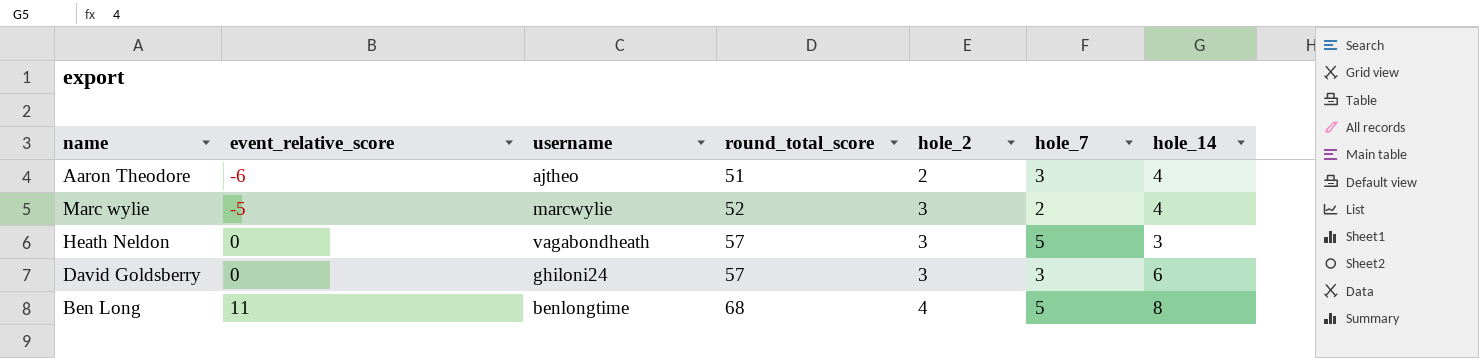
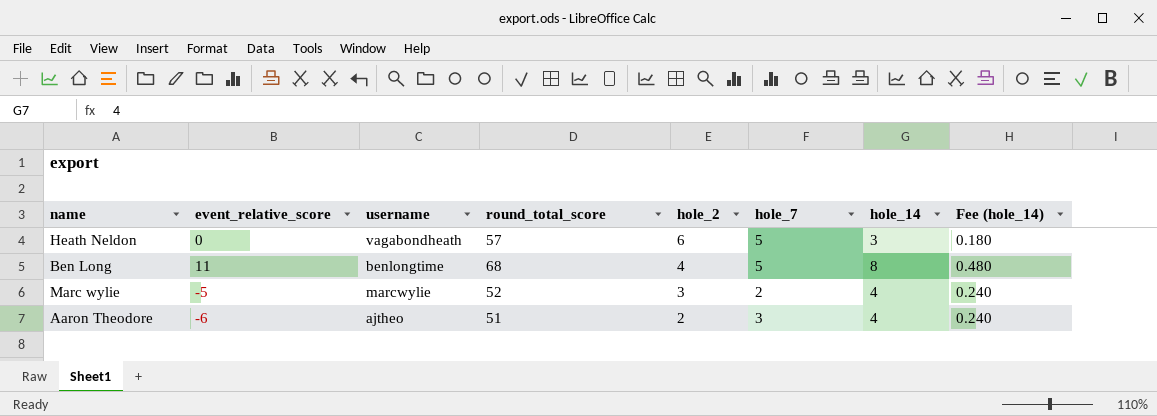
row order: event_relative_score ascending -> hole_2 descending
column Fee (hole_14) | formula: none -> [hole_14] * 0.06
row David Goldsberry: 0 | ghiloni24 | 57 | 3 | 3 | 6 -> none
Heath Neldon | hole_2: 3 -> 6

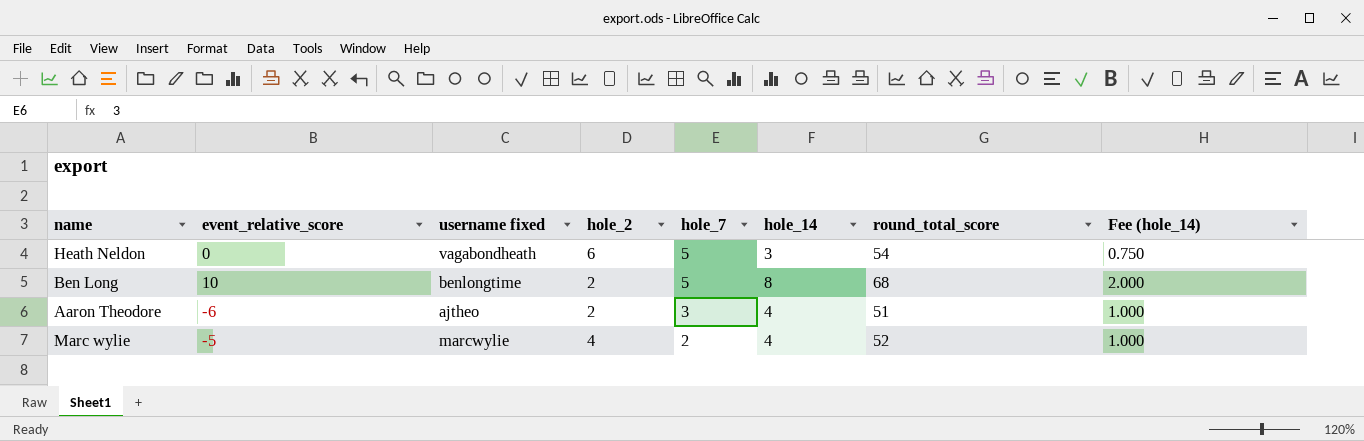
row order: hole_2 descending -> hole_7 descending
column name: username -> username fixed
column round_total_score | position: 4 -> 7
column Fee (hole_14) | formula: [hole_14] * 0.06 -> [hole_14] * 0.25
Heath Neldon | round_total_score: 57 -> 54
Ben Long | event_relative_score: 11 -> 10
Ben Long | hole_2: 4 -> 2
Marc wylie | hole_2: 3 -> 4

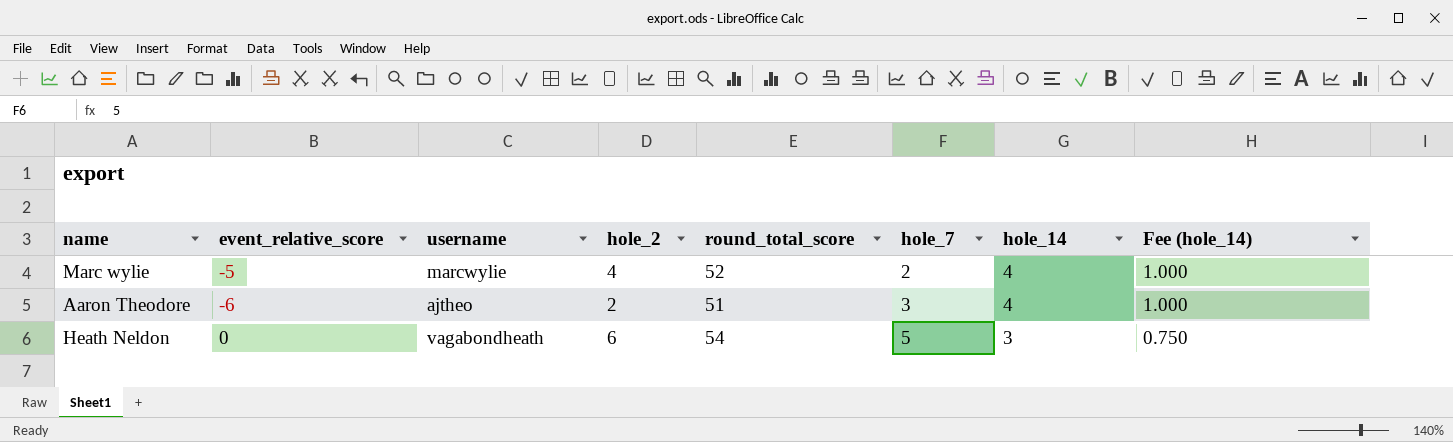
row order: hole_7 descending -> hole_7 ascending
column name: username fixed -> username
column round_total_score | position: 7 -> 5
row Ben Long: 10 | benlongtime | 2 | 5 | 8 | 68 | 2.000 -> none

